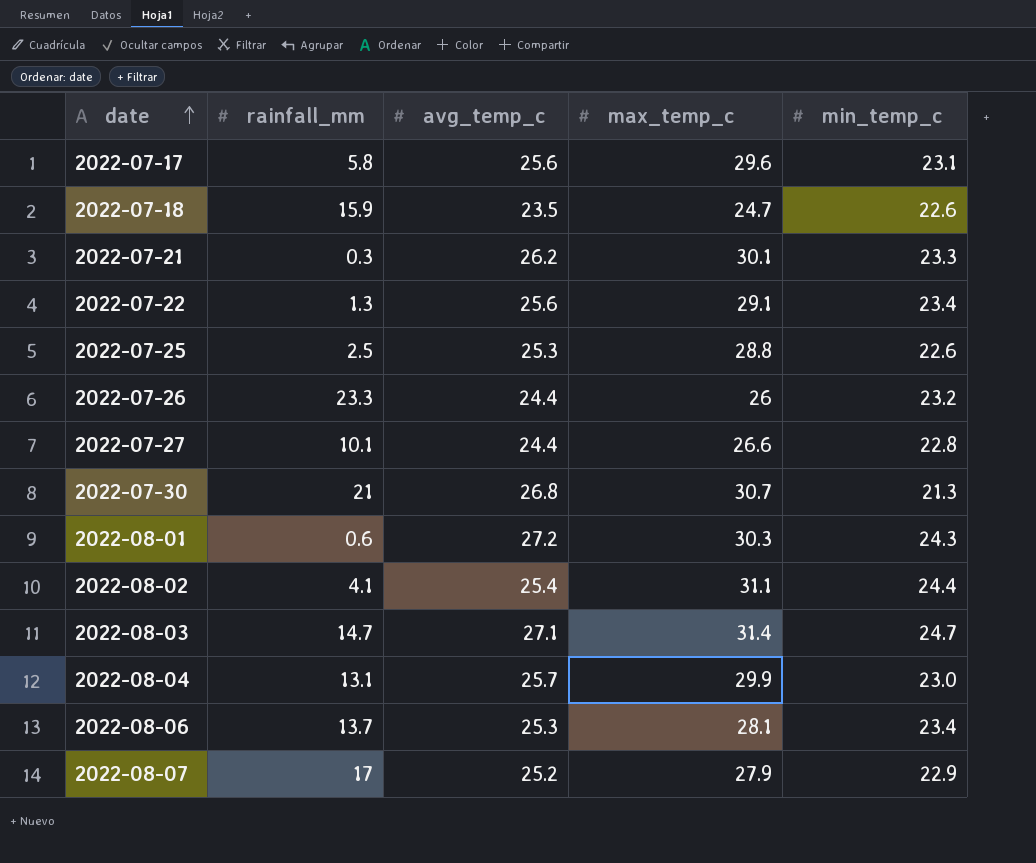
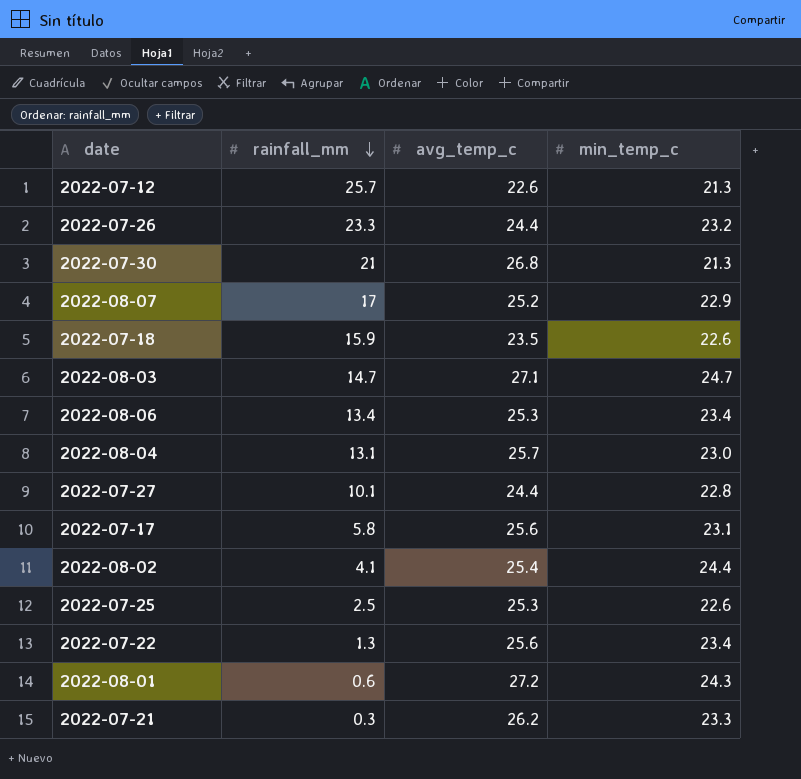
row order: date ascending -> rainfall_mm descending
column max_temp_c | position: 4 -> none
row 2022-07-12: none -> 25.7 | 22.6 | 21.3
2022-08-06 | rainfall_mm: 13.7 -> 13.4

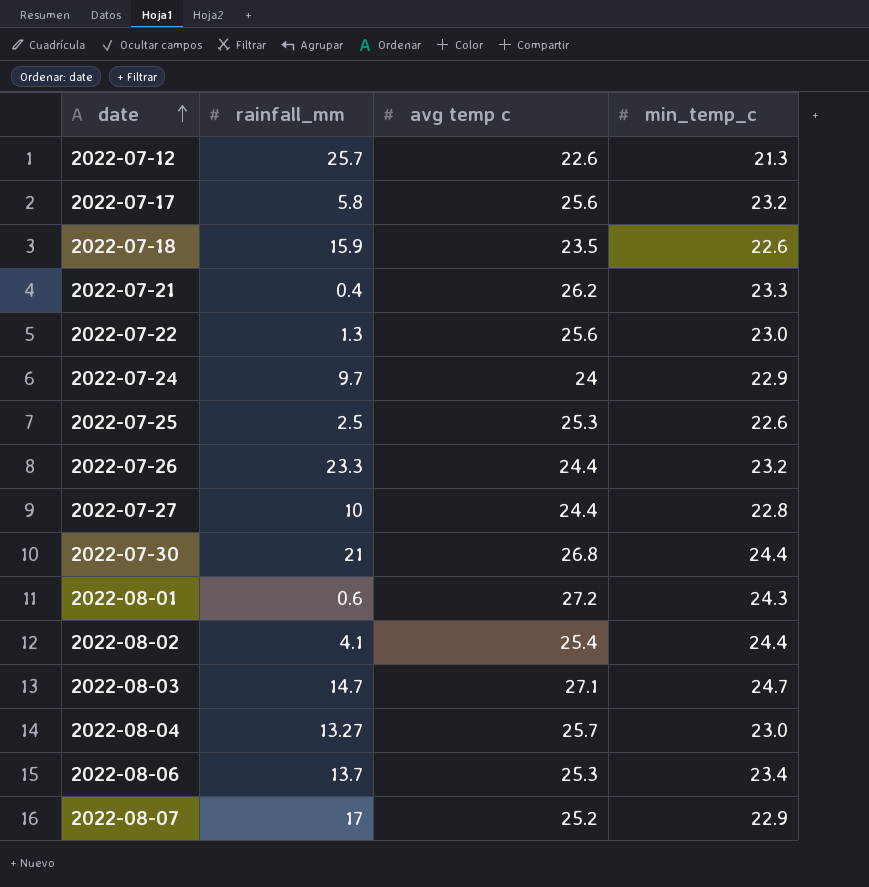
row order: rainfall_mm descending -> date ascending
column name: avg_temp_c -> avg temp c
2022-07-17 | min_temp_c: 23.1 -> 23.2
2022-07-21 | rainfall_mm: 0.3 -> 0.4
2022-07-22 | min_temp_c: 23.4 -> 23.0
row 2022-07-24: none -> 9.7 | 24 | 22.9
2022-07-27 | rainfall_mm: 10.1 -> 10
2022-07-30 | min_temp_c: 21.3 -> 24.4
2022-08-04 | rainfall_mm: 13.1 -> 13.27
2022-08-06 | rainfall_mm: 13.4 -> 13.7

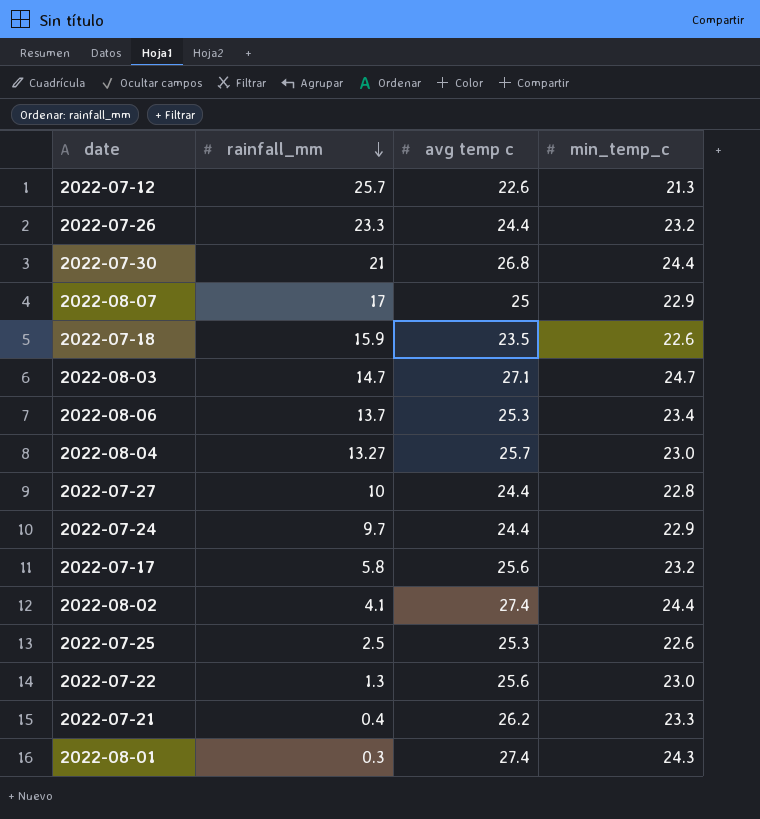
row order: date ascending -> rainfall_mm descending
2022-08-07 | avg temp c: 25.2 -> 25
2022-07-24 | avg temp c: 24 -> 24.4
2022-08-02 | avg temp c: 25.4 -> 27.4
2022-08-01 | rainfall_mm: 0.6 -> 0.3
2022-08-01 | avg temp c: 27.2 -> 27.4

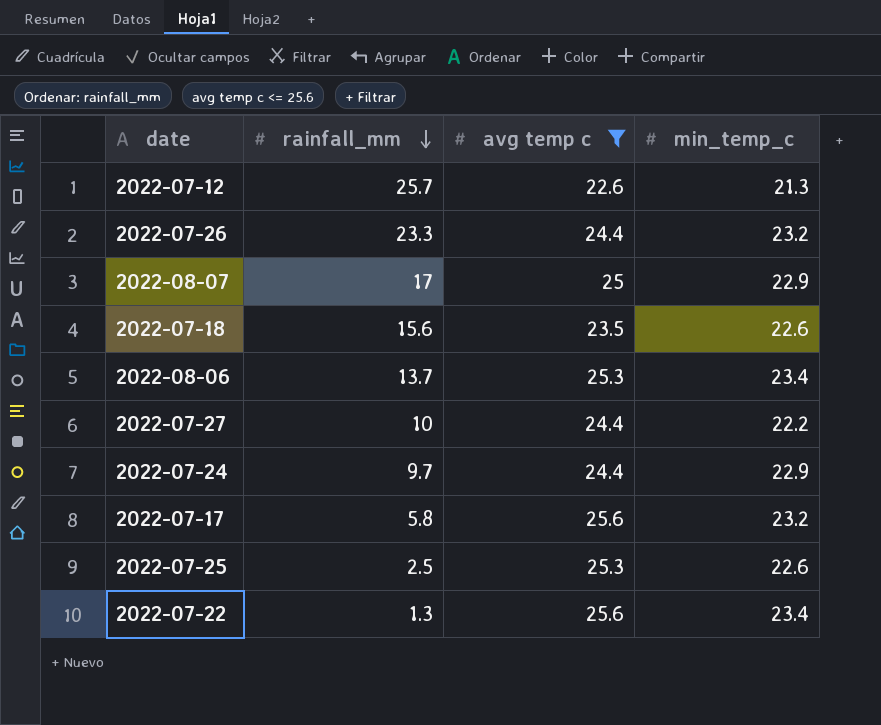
filter: none -> avg temp c <= 25.6
2022-07-18 | rainfall_mm: 15.9 -> 15.6
2022-07-27 | min_temp_c: 22.8 -> 22.2
2022-07-22 | min_temp_c: 23.0 -> 23.4

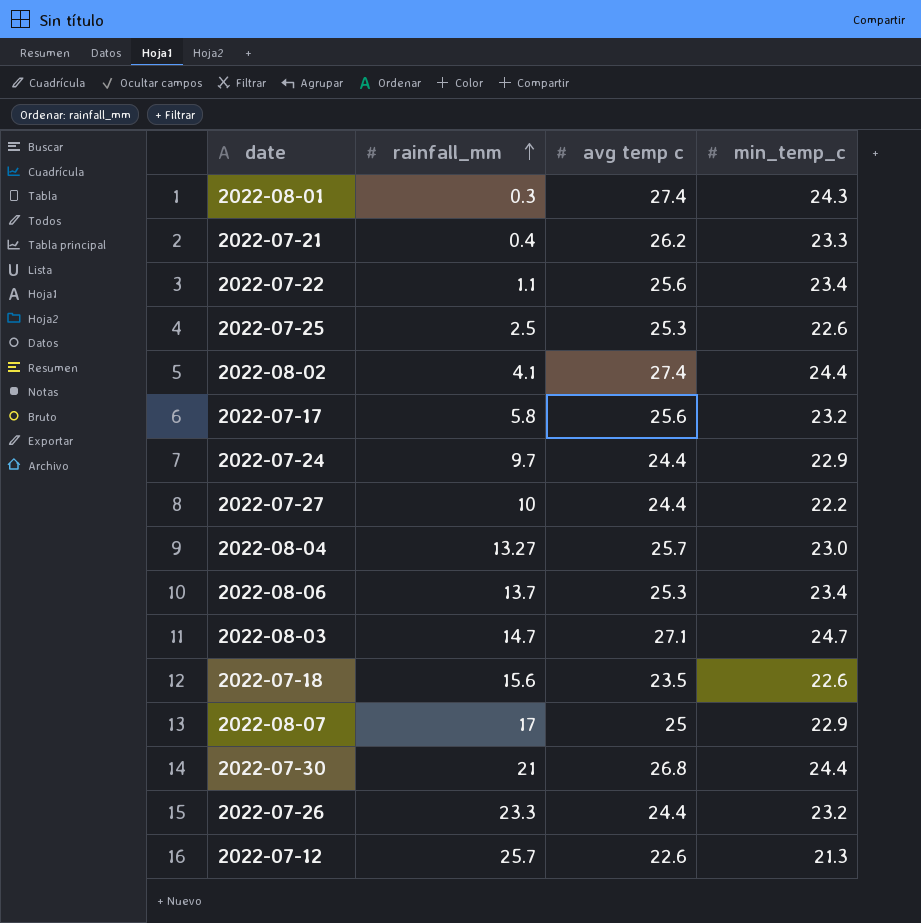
filter: avg temp c <= 25.6 -> none
row order: rainfall_mm descending -> rainfall_mm ascending
2022-07-22 | rainfall_mm: 1.3 -> 1.1

